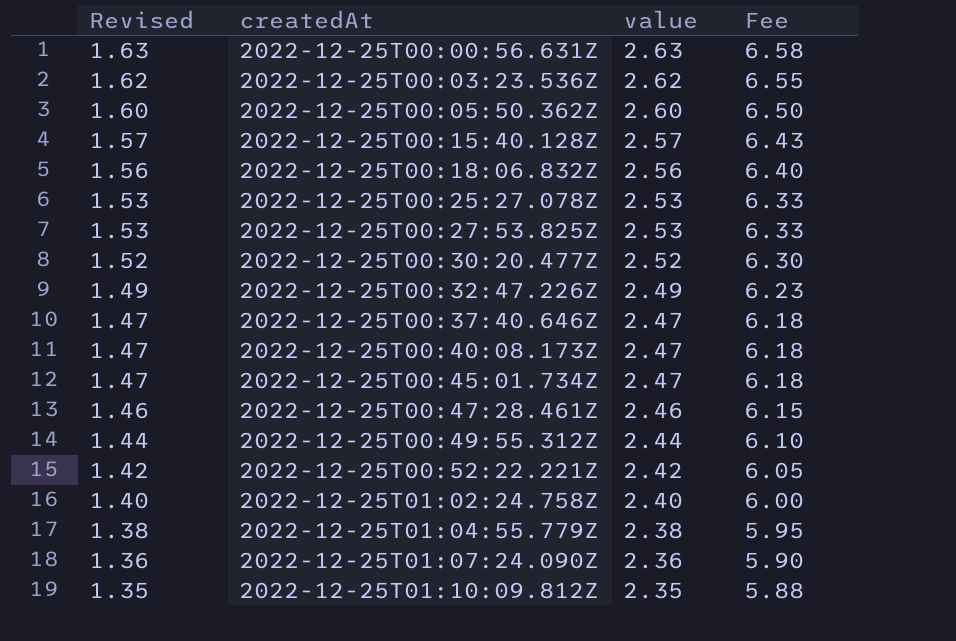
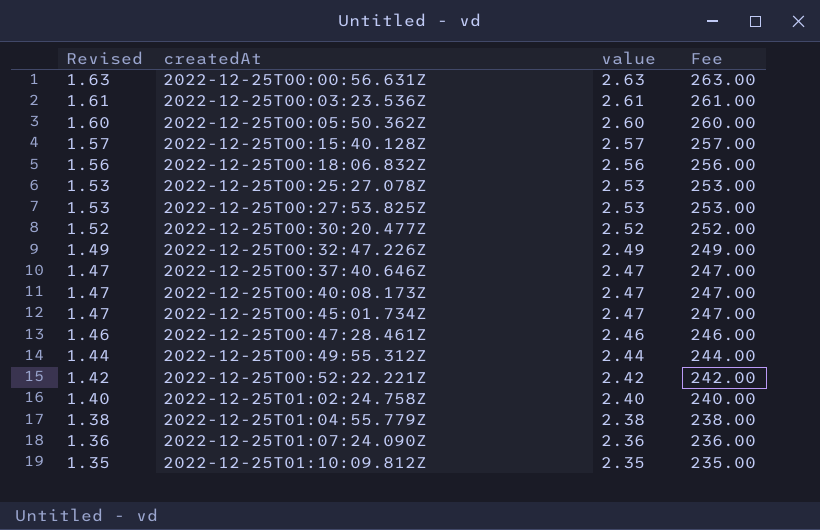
column Fee | formula: [value] * 2.5 -> [value] * 100
2022-12-25T00:03:23.536Z | Revised: 1.62 -> 1.61
2022-12-25T00:03:23.536Z | value: 2.62 -> 2.61

